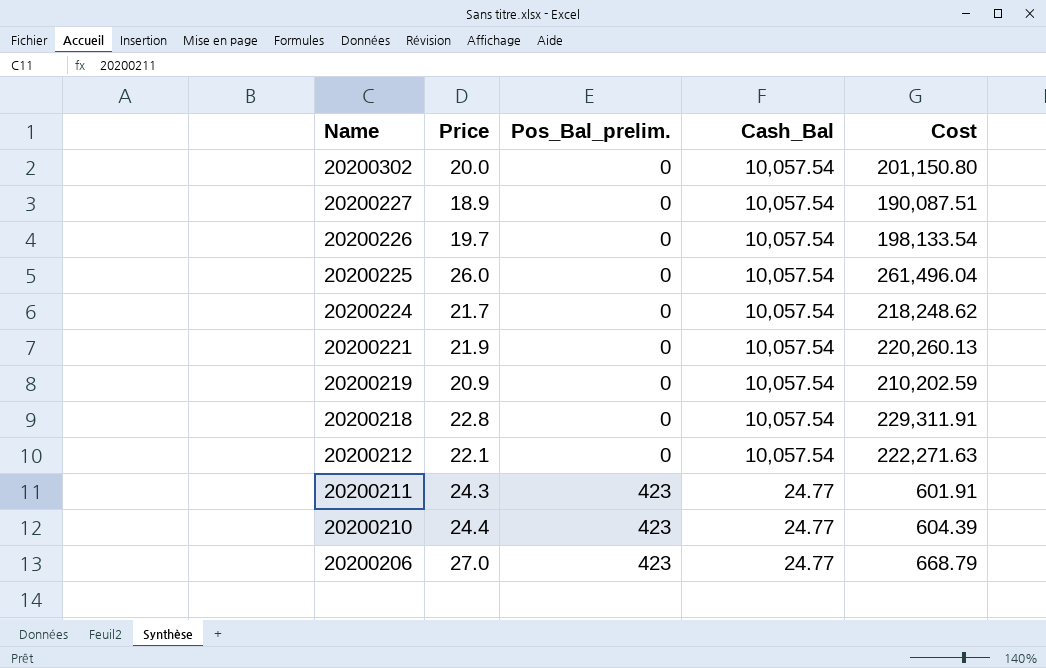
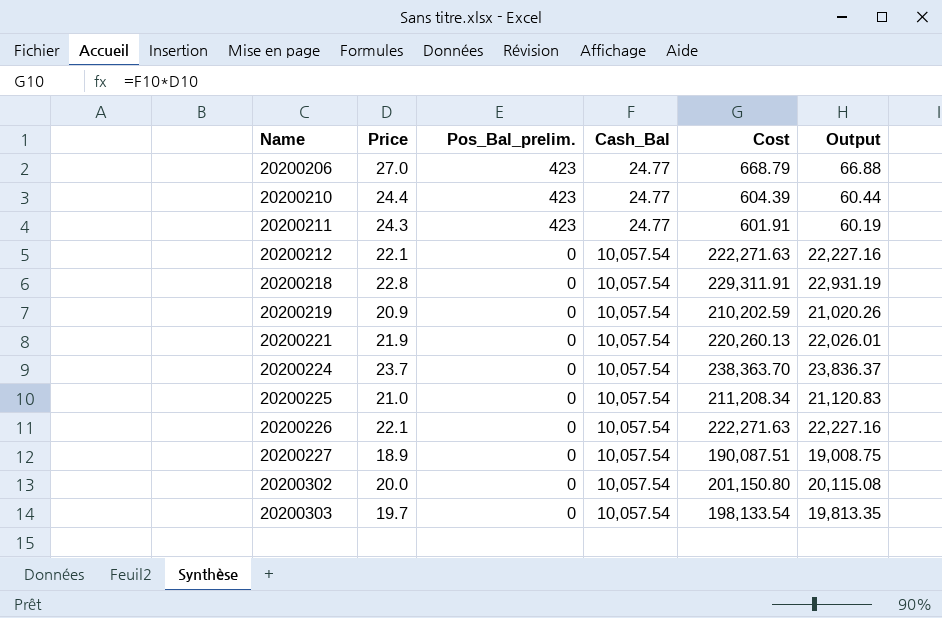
row order: Name descending -> Name ascending
column Output | formula: none -> [Cost] * 0.1
20200224 | Price: 21.7 -> 23.7
20200224 | Cost: 218,248.62 -> 238,363.70
20200225 | Price: 26.0 -> 21.0
20200225 | Cost: 261,496.04 -> 211,208.34
20200226 | Price: 19.7 -> 22.1
20200226 | Cost: 198,133.54 -> 222,271.63
row 20200303: none -> 19.7 | 0 | 10,057.54 | 198,133.54 | 19,813.35

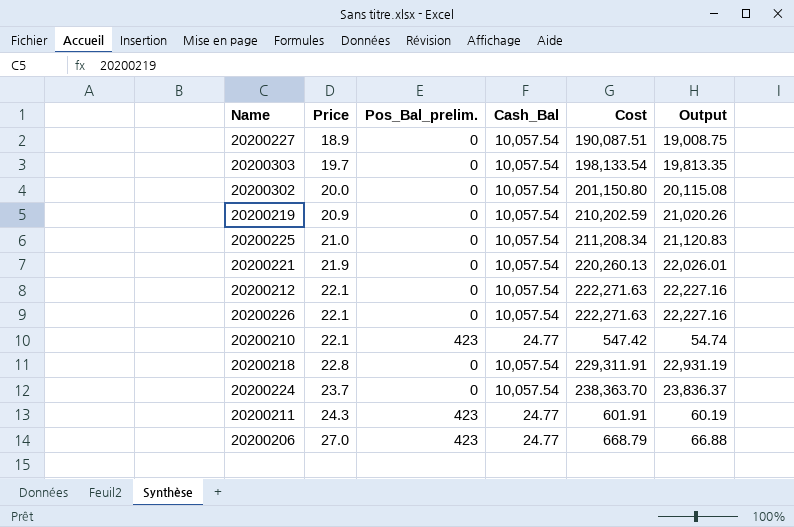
row order: Name ascending -> Price ascending
20200210 | Price: 24.4 -> 22.1
20200210 | Cost: 604.39 -> 547.42
20200210 | Output: 60.44 -> 54.74

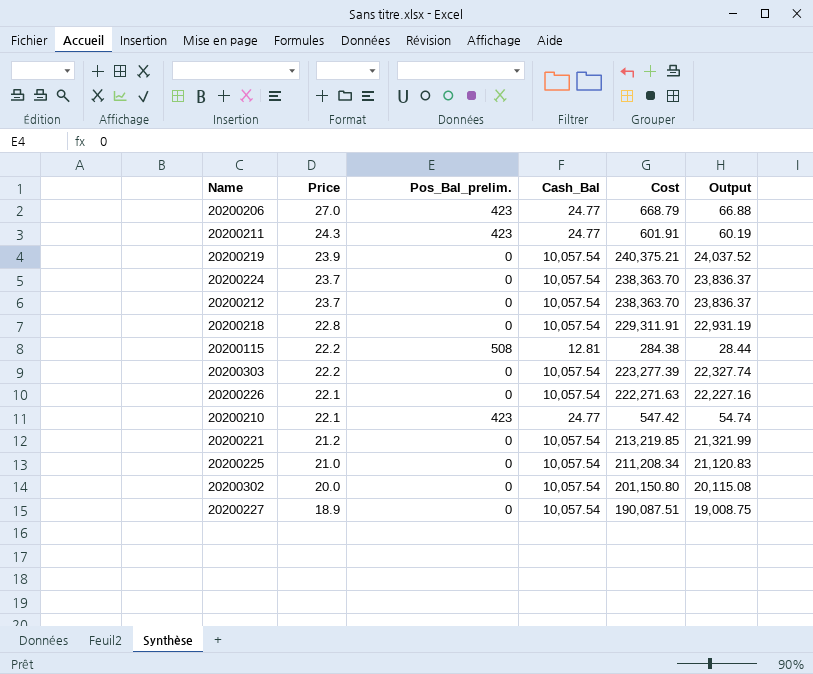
row order: Price ascending -> Price descending
20200219 | Price: 20.9 -> 23.9
20200219 | Cost: 210,202.59 -> 240,375.21
20200219 | Output: 21,020.26 -> 24,037.52
20200212 | Price: 22.1 -> 23.7
20200212 | Cost: 222,271.63 -> 238,363.70
20200212 | Output: 22,227.16 -> 23,836.37
row 20200115: none -> 22.2 | 508 | 12.81 | 284.38 | 28.44
20200303 | Price: 19.7 -> 22.2
20200303 | Cost: 198,133.54 -> 223,277.39
20200303 | Output: 19,813.35 -> 22,327.74
20200221 | Price: 21.9 -> 21.2
20200221 | Cost: 220,260.13 -> 213,219.85
20200221 | Output: 22,026.01 -> 21,321.99

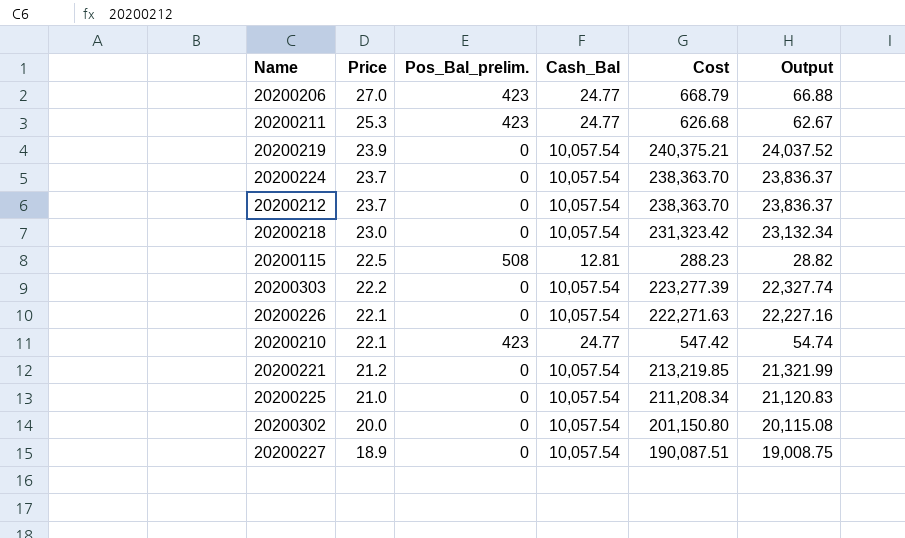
20200211 | Price: 24.3 -> 25.3
20200211 | Cost: 601.91 -> 626.68
20200211 | Output: 60.19 -> 62.67
20200218 | Price: 22.8 -> 23.0
20200218 | Cost: 229,311.91 -> 231,323.42
20200218 | Output: 22,931.19 -> 23,132.34
20200115 | Price: 22.2 -> 22.5
20200115 | Cost: 284.38 -> 288.23
20200115 | Output: 28.44 -> 28.82

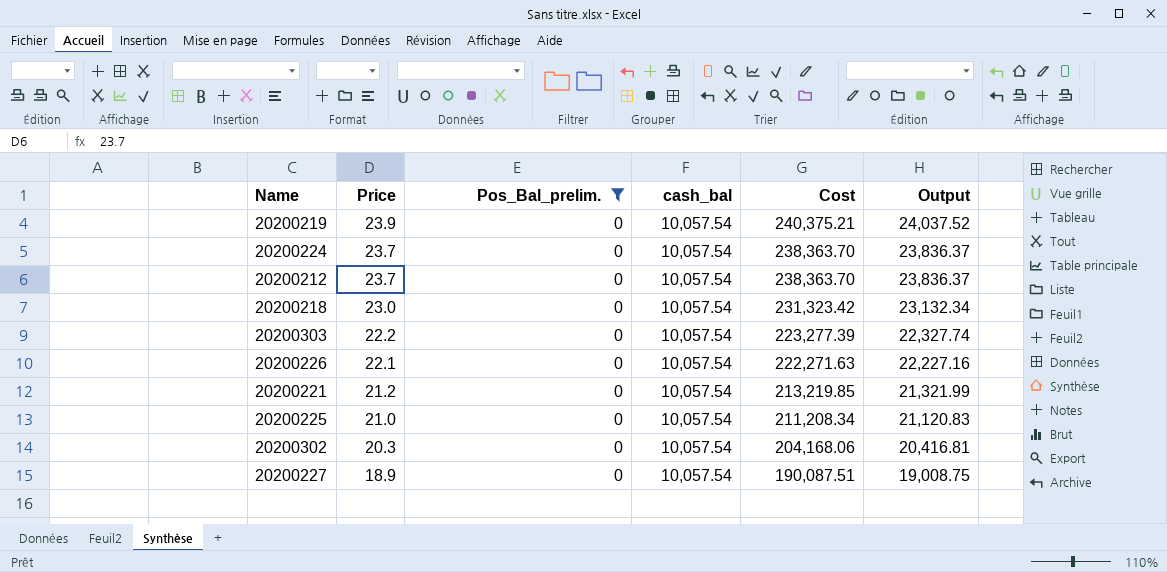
filter: none -> Pos_Bal_prelim. = 0
column name: Cash_Bal -> cash_bal
20200302 | Price: 20.0 -> 20.3
20200302 | Cost: 201,150.80 -> 204,168.06
20200302 | Output: 20,115.08 -> 20,416.81

